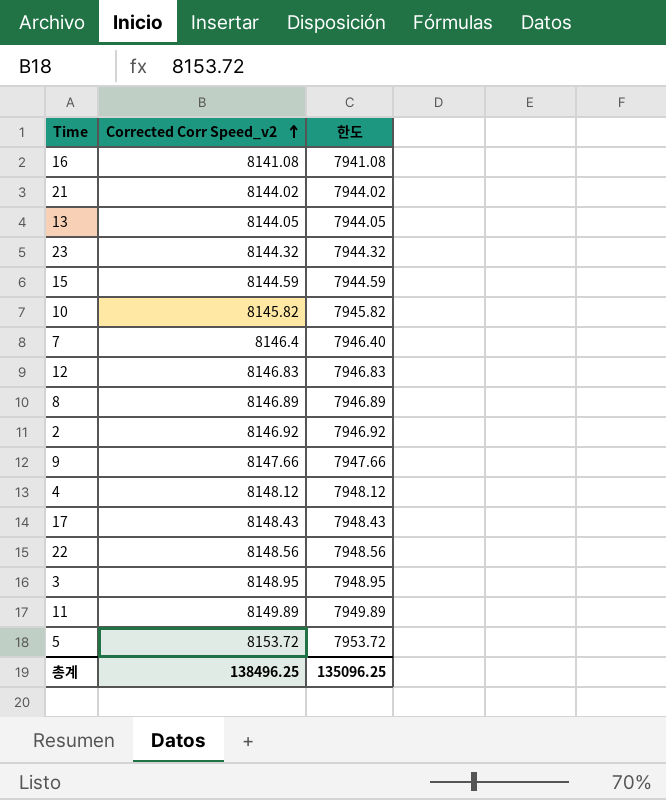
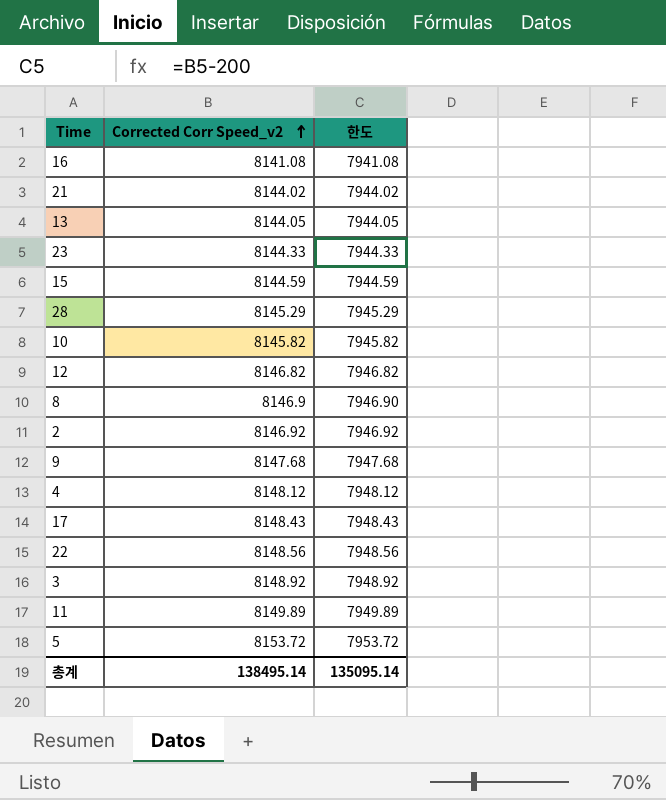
row 7: 8146.4 | 7946.40 -> none
23 | Corrected Corr Speed_v2: 8144.32 -> 8144.33
23 | 한도: 7944.32 -> 7944.33
row 28: none -> 8145.29 | 7945.29
12 | Corrected Corr Speed_v2: 8146.83 -> 8146.82
12 | 한도: 7946.83 -> 7946.82
8 | Corrected Corr Speed_v2: 8146.89 -> 8146.9
8 | 한도: 7946.89 -> 7946.90
9 | Corrected Corr Speed_v2: 8147.66 -> 8147.68
9 | 한도: 7947.66 -> 7947.68
3 | Corrected Corr Speed_v2: 8148.95 -> 8148.92
3 | 한도: 7948.95 -> 7948.92
총계 | Corrected Corr Speed_v2: 138496.25 -> 138495.14
총계 | 한도: 135096.25 -> 135095.14

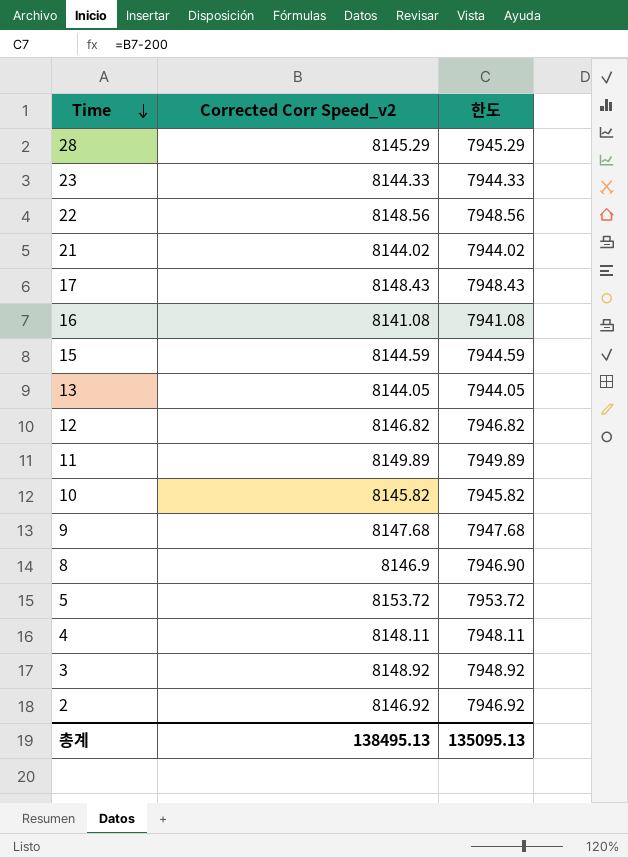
row order: Corrected Corr Speed_v2 ascending -> Time descending
4 | Corrected Corr Speed_v2: 8148.12 -> 8148.11
4 | 한도: 7948.12 -> 7948.11
총계 | Corrected Corr Speed_v2: 138495.14 -> 138495.13
총계 | 한도: 135095.14 -> 135095.13

